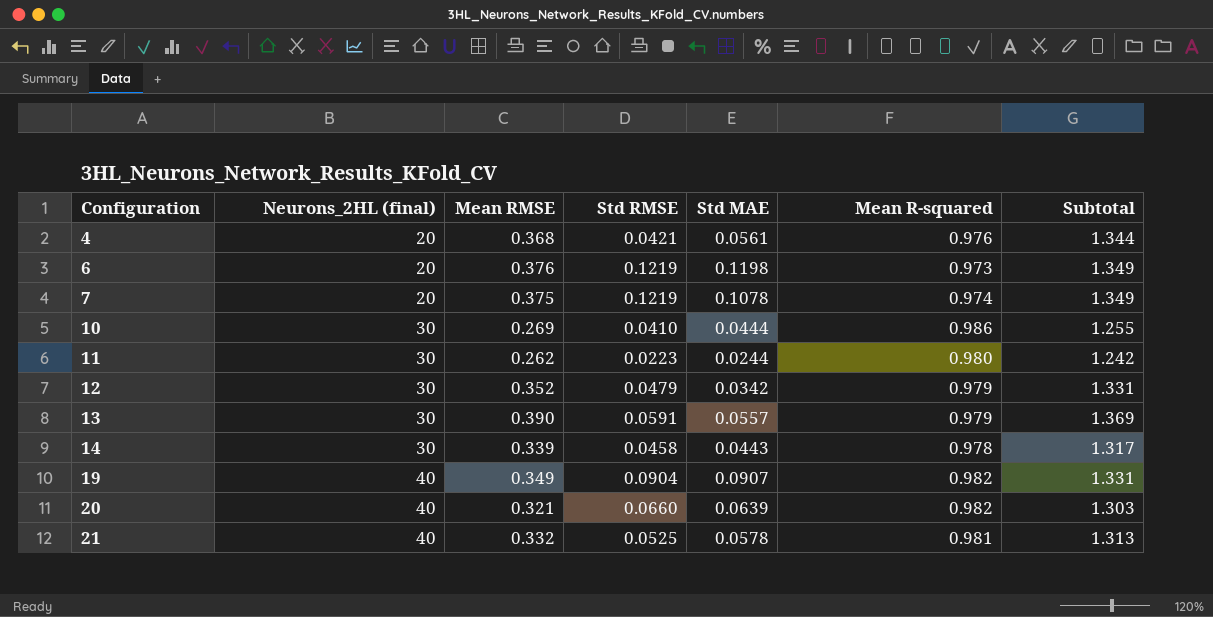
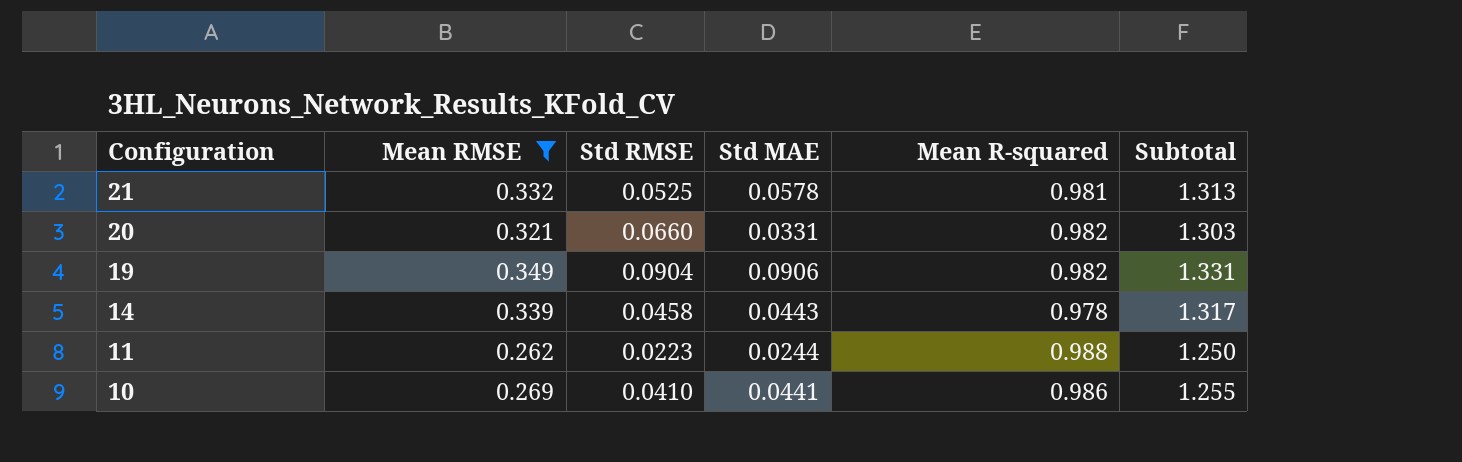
filter: none -> Mean RMSE <= 0.349
row order: Configuration ascending -> Configuration descending
column Neurons_2HL (final) | position: 2 -> none
20 | Std MAE: 0.0639 -> 0.0331
19 | Std MAE: 0.0907 -> 0.0906
11 | Mean R-squared: 0.980 -> 0.988
11 | Subtotal: 1.242 -> 1.250
10 | Std MAE: 0.0444 -> 0.0441

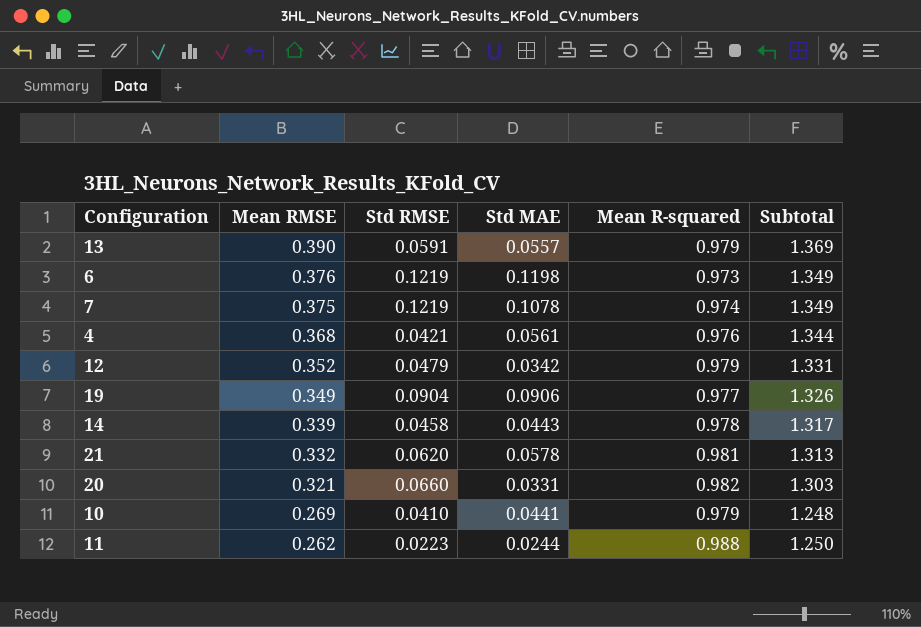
filter: Mean RMSE <= 0.349 -> none
row order: Configuration descending -> Mean RMSE descending
19 | Mean R-squared: 0.982 -> 0.977
19 | Subtotal: 1.331 -> 1.326
21 | Std RMSE: 0.0525 -> 0.0620
10 | Mean R-squared: 0.986 -> 0.979
10 | Subtotal: 1.255 -> 1.248

